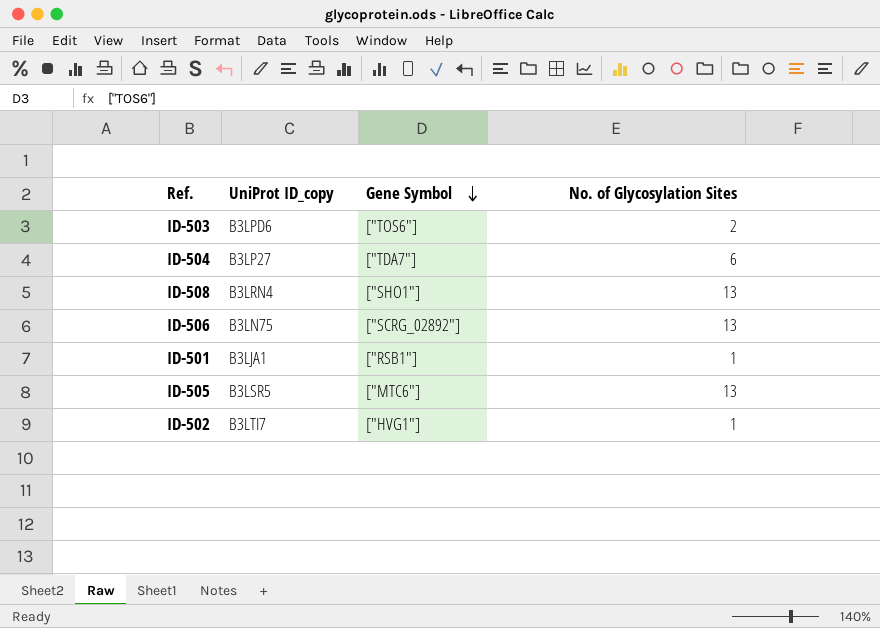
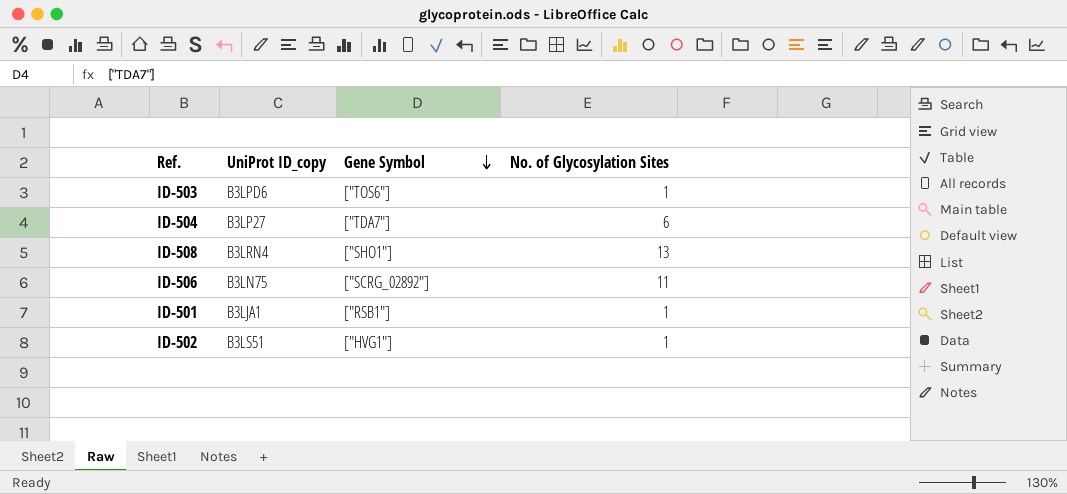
row ID-505: B3LSR5 | ["MTC6"] | 13 -> none
ID-503 | No. of Glycosylation Sites: 2 -> 1
ID-506 | No. of Glycosylation Sites: 13 -> 11
ID-502 | UniProt ID_copy: B3LTI7 -> B3LS51

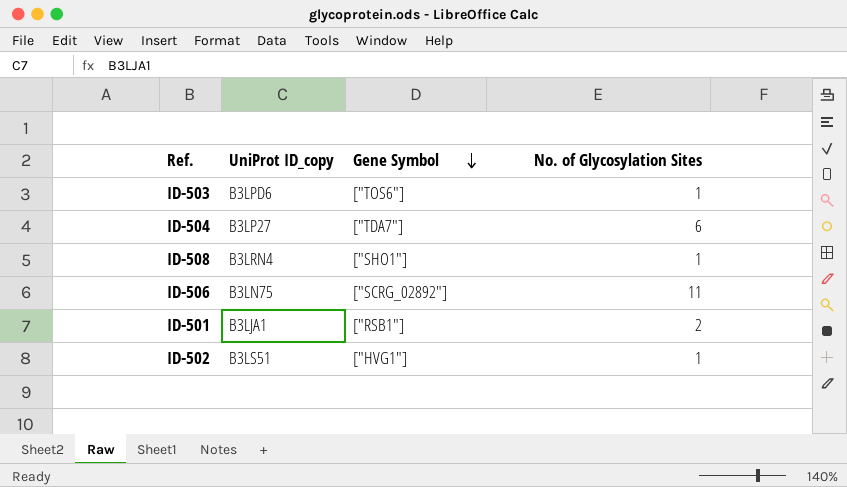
ID-508 | No. of Glycosylation Sites: 13 -> 1
ID-501 | No. of Glycosylation Sites: 1 -> 2

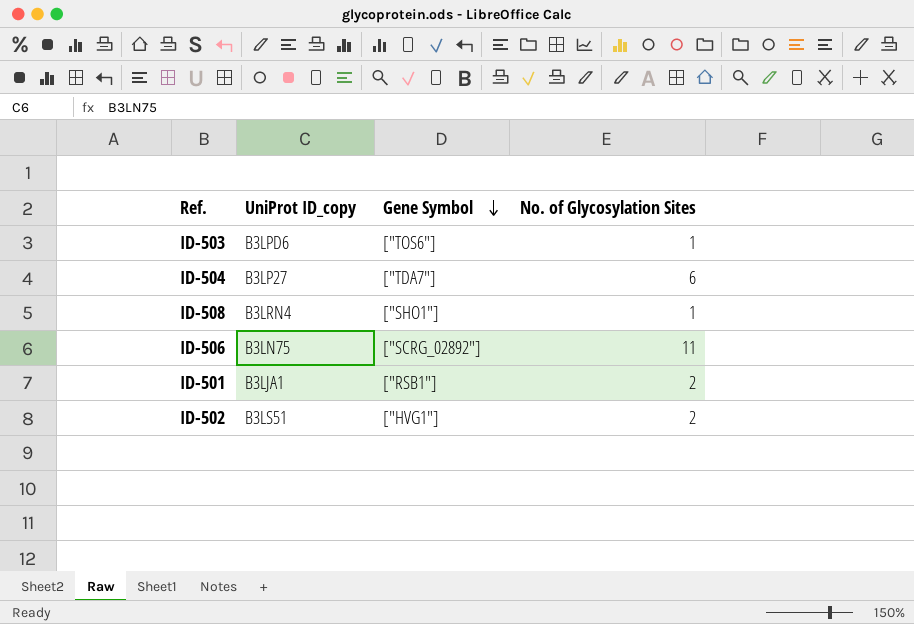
ID-502 | No. of Glycosylation Sites: 1 -> 2

